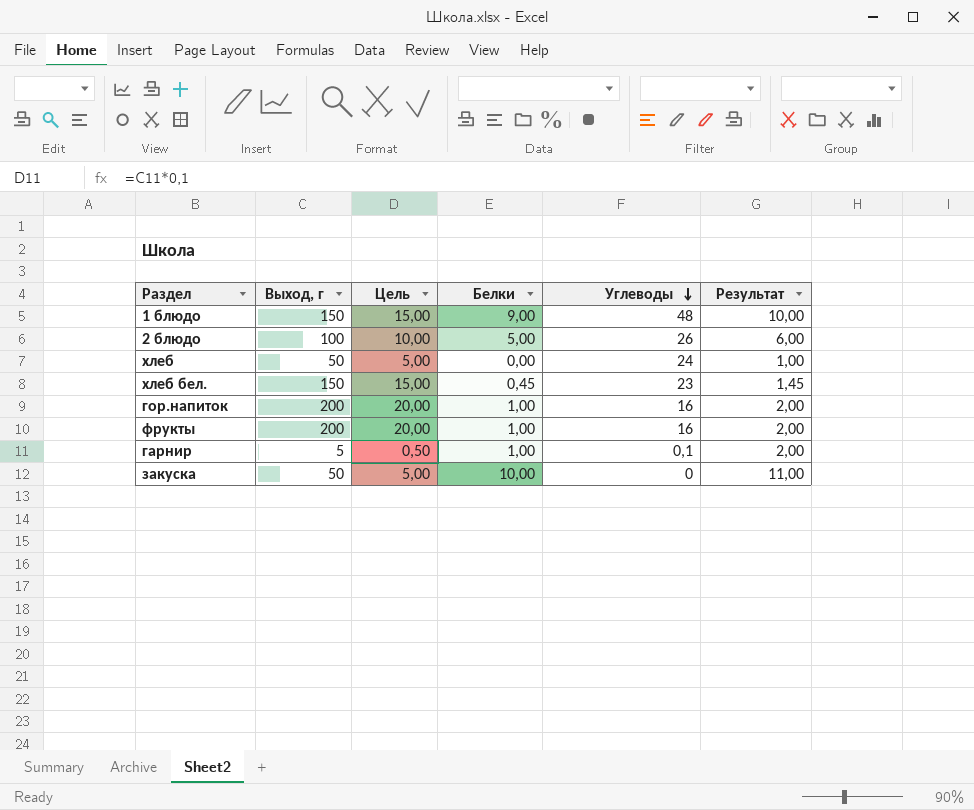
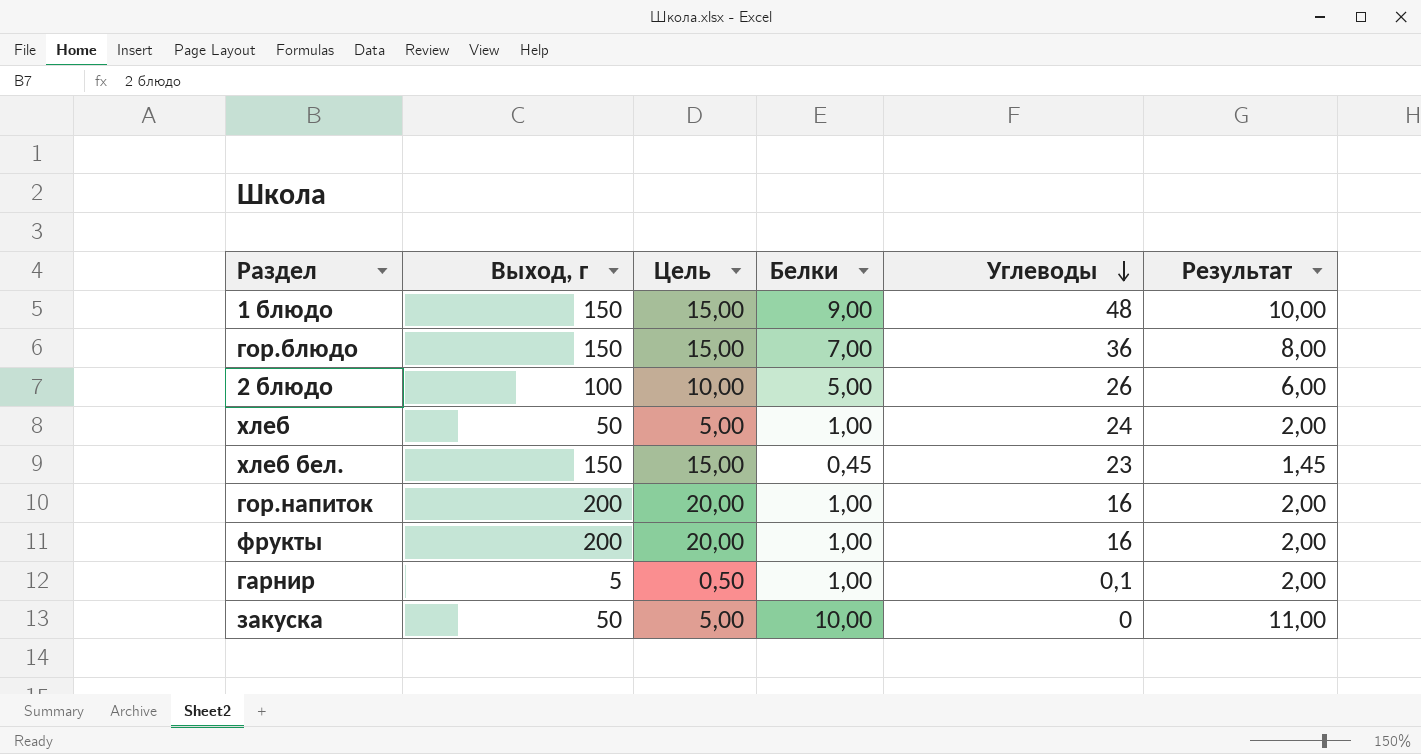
row гор.блюдо: none -> 150 | 15,00 | 7,00 | 36 | 8,00
хлеб | Белки: 0,00 -> 1,00
хлеб | Результат: 1,00 -> 2,00

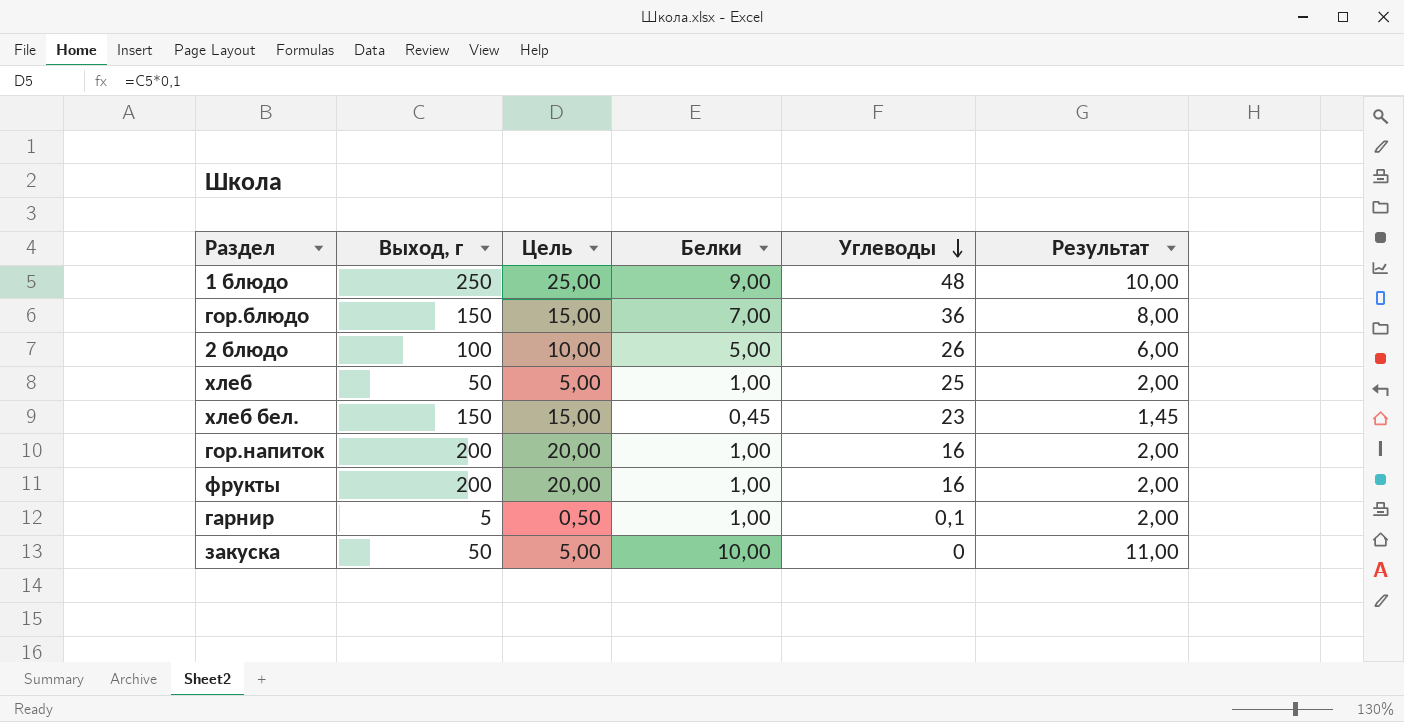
1 блюдо | Выход, г: 150 -> 250
1 блюдо | Цель: 15,00 -> 25,00
хлеб | Углеводы: 24 -> 25

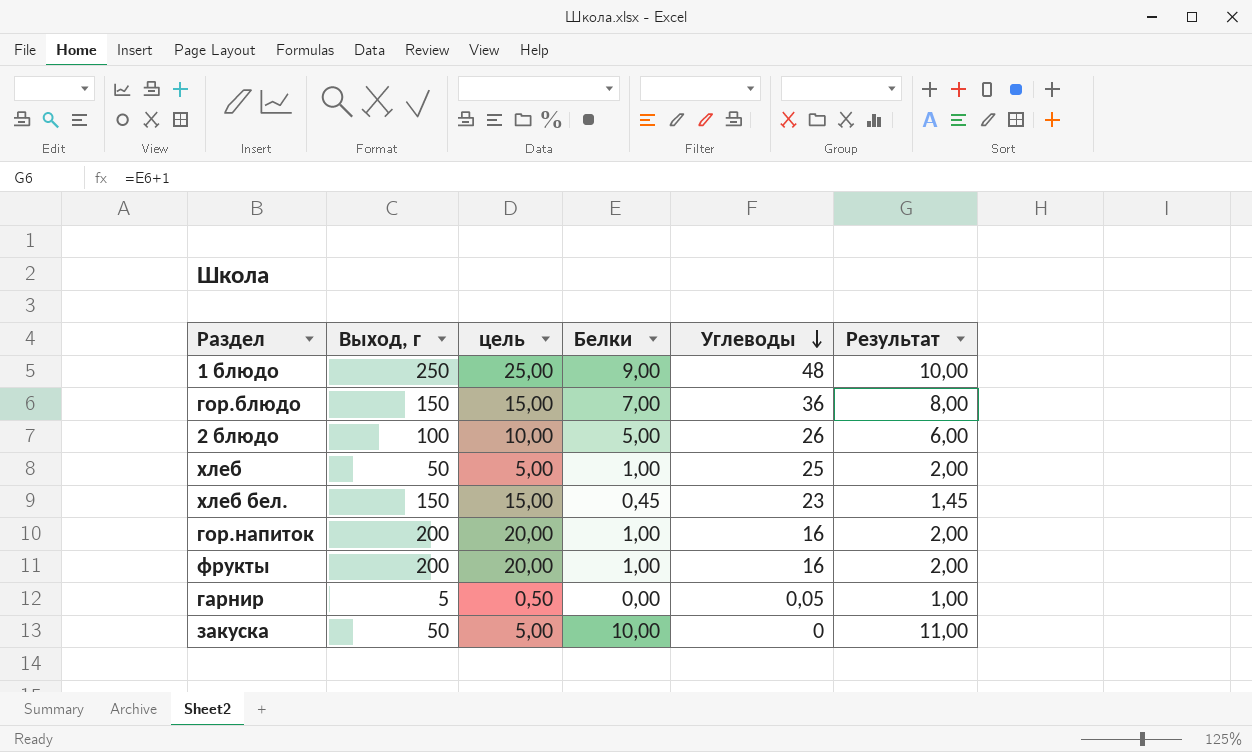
column name: Цель -> цель
гарнир | Белки: 1,00 -> 0,00
гарнир | Углеводы: 0,1 -> 0,05
гарнир | Результат: 2,00 -> 1,00

